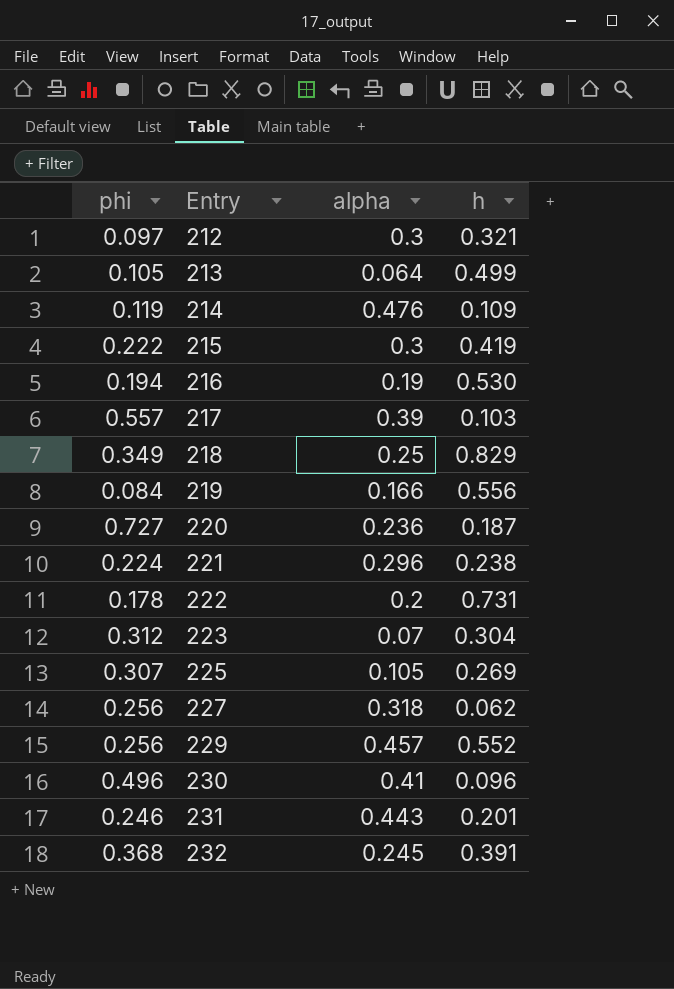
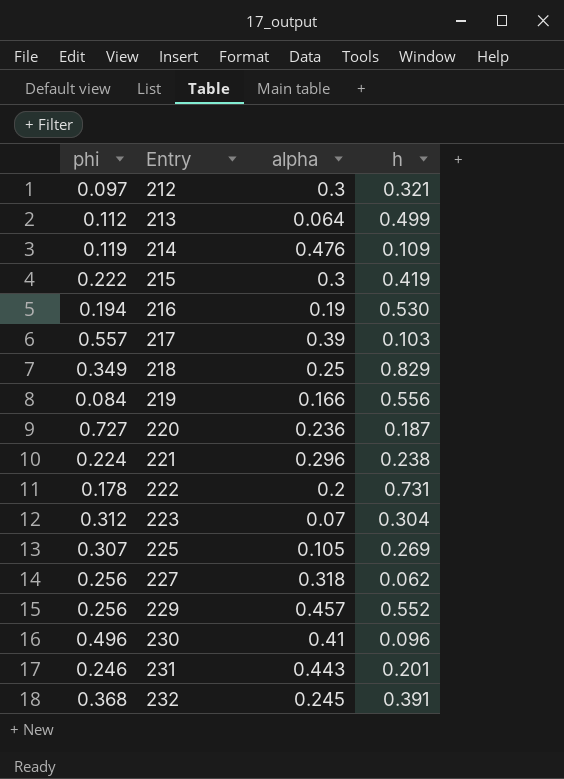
213 | phi: 0.105 -> 0.112

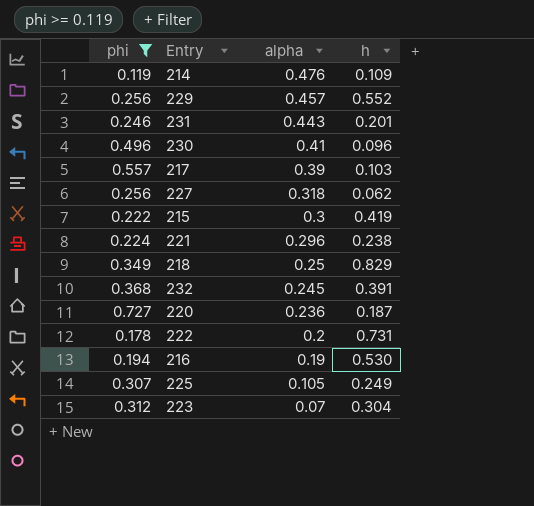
filter: none -> phi >= 0.119
row order: Entry ascending -> alpha descending
225 | h: 0.269 -> 0.249

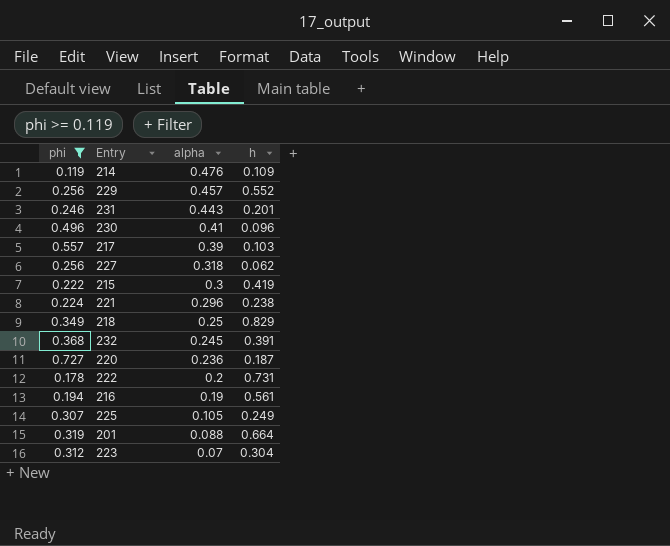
216 | h: 0.530 -> 0.561
row 201: none -> 0.319 | 0.088 | 0.664

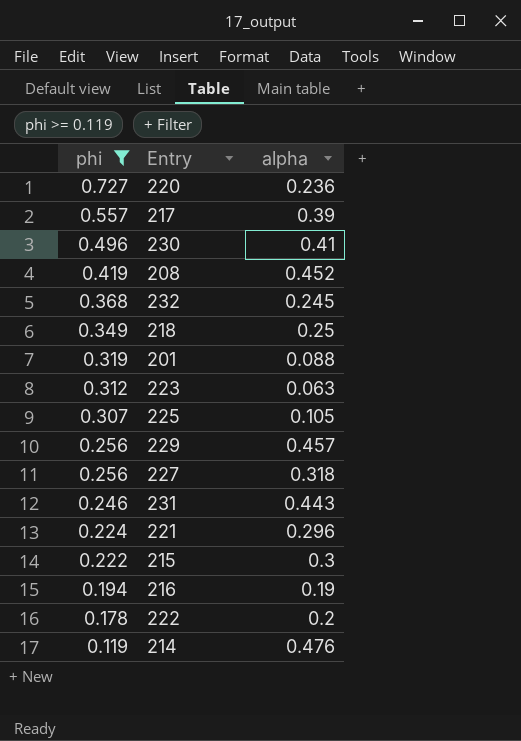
row order: alpha descending -> phi descending
column h | position: 4 -> none
row 208: none -> 0.419 | 0.452
223 | alpha: 0.07 -> 0.063

